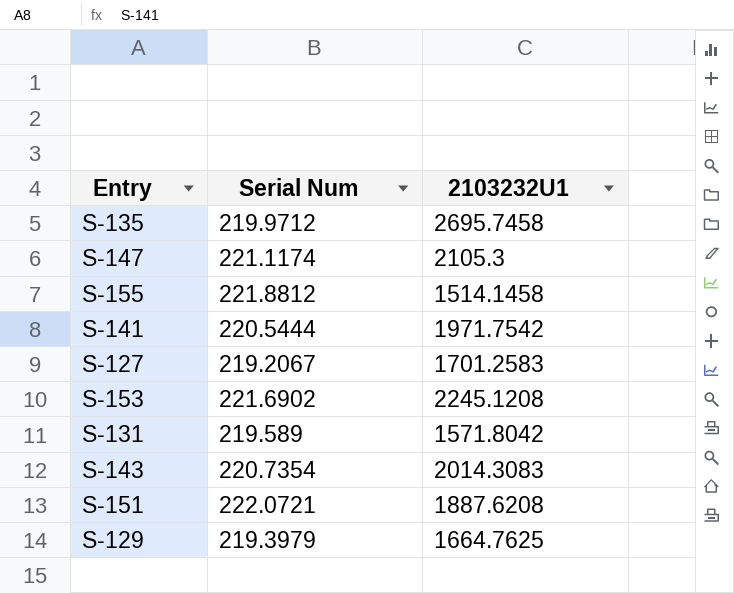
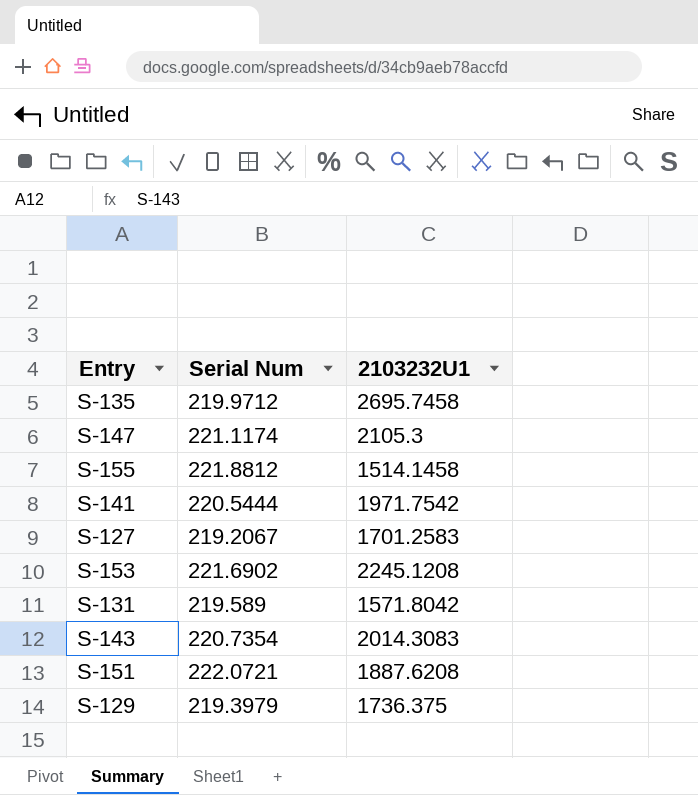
S-129 | 2103232U1: 1664.7625 -> 1736.375

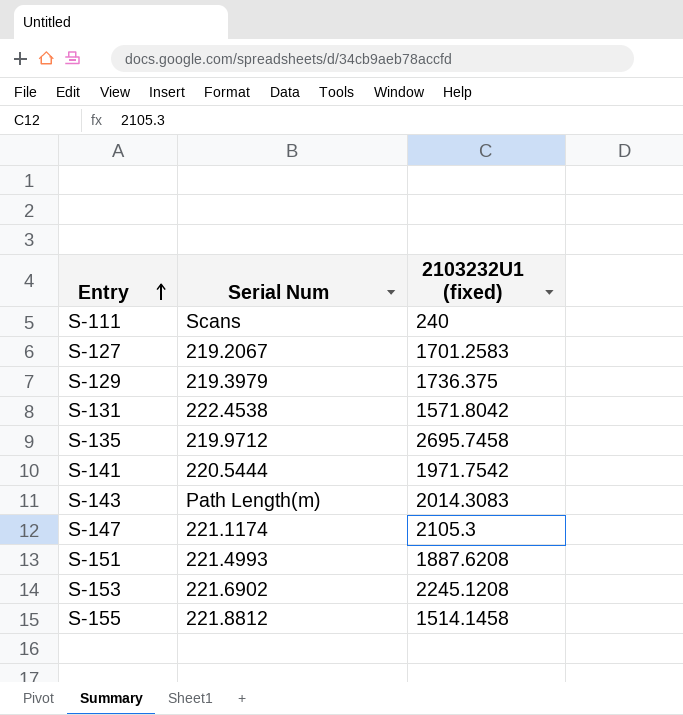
row order: none -> Entry ascending
column name: 2103232U1 -> 2103232U1 (fixed)
row S-111: none -> Scans | 240
S-131 | Serial Num: 219.589 -> 222.4538
S-143 | Serial Num: 220.7354 -> Path Length(m)
S-151 | Serial Num: 222.0721 -> 221.4993

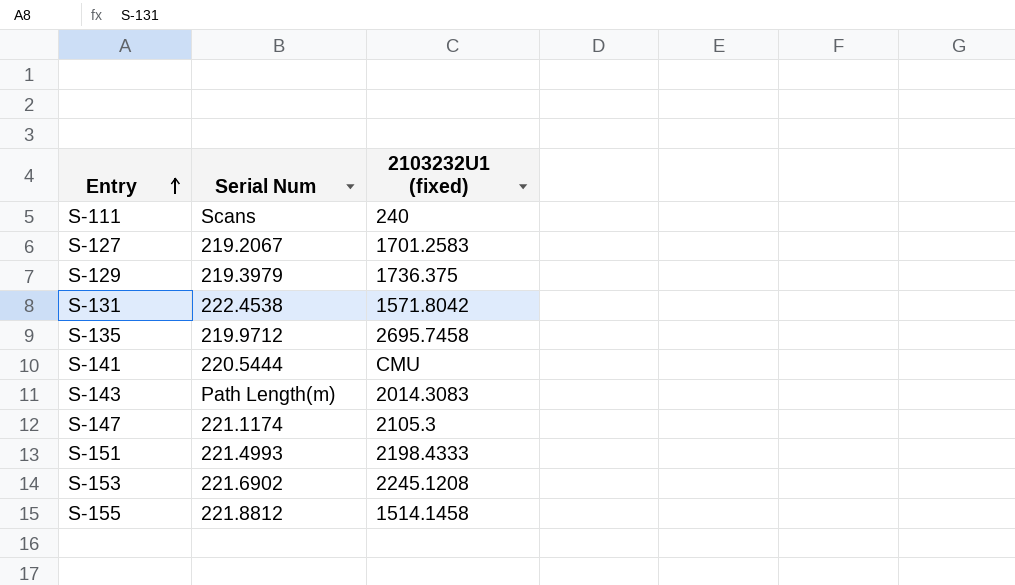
S-141 | 2103232U1 (fixed): 1971.7542 -> CMU
S-151 | 2103232U1 (fixed): 1887.6208 -> 2198.4333

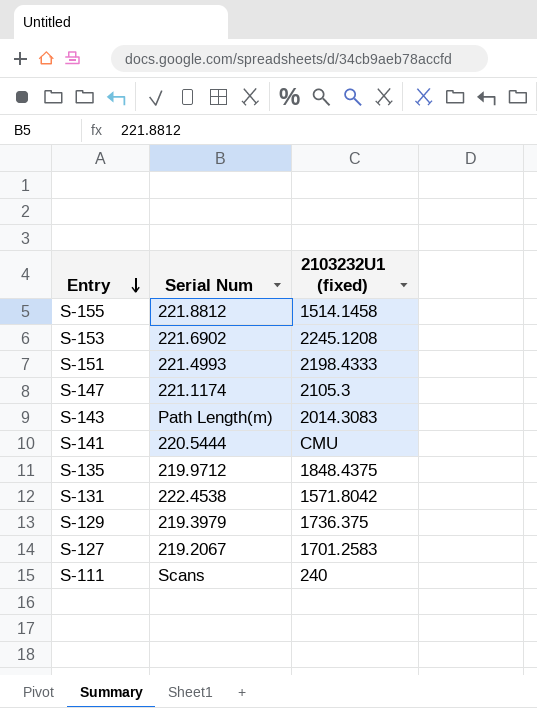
row order: Entry ascending -> Entry descending
S-135 | 2103232U1 (fixed): 2695.7458 -> 1848.4375

